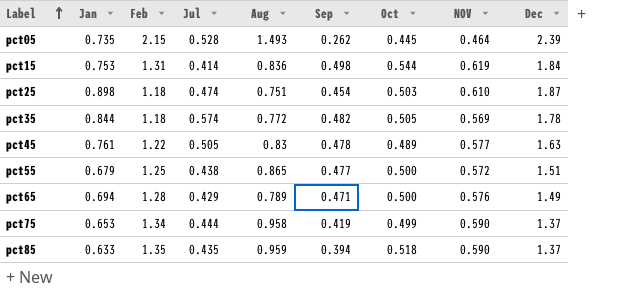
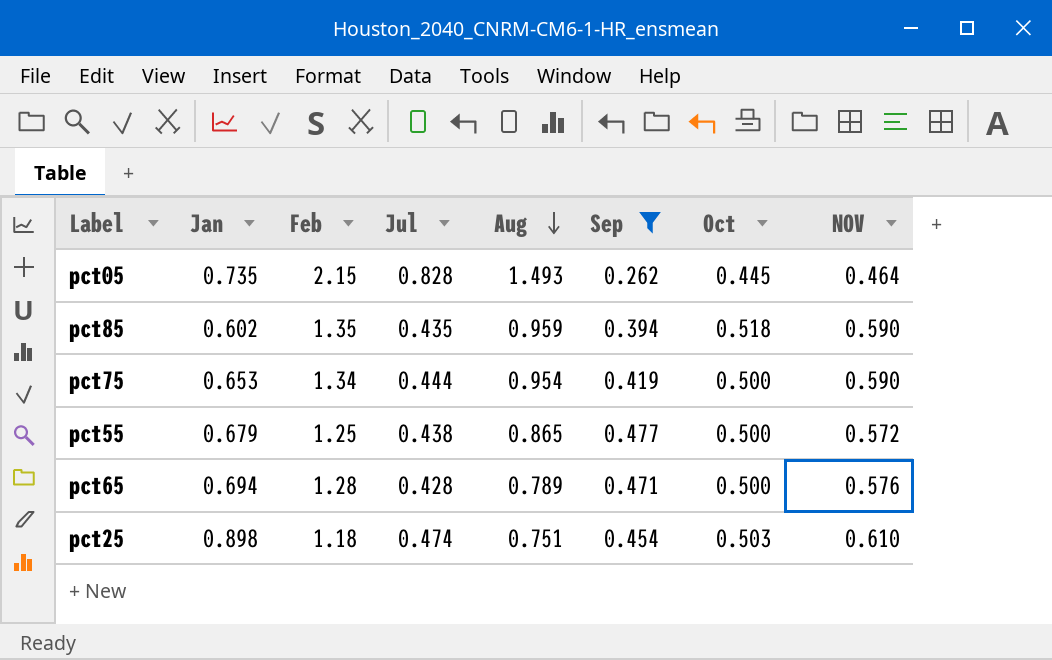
filter: none -> Sep <= 0.477
row order: Label ascending -> Aug descending
column Dec | position: 9 -> none
pct05 | Jul: 0.528 -> 0.828
pct85 | Jan: 0.633 -> 0.602
pct75 | Aug: 0.958 -> 0.954
pct75 | Oct: 0.499 -> 0.500
pct65 | Jul: 0.429 -> 0.428

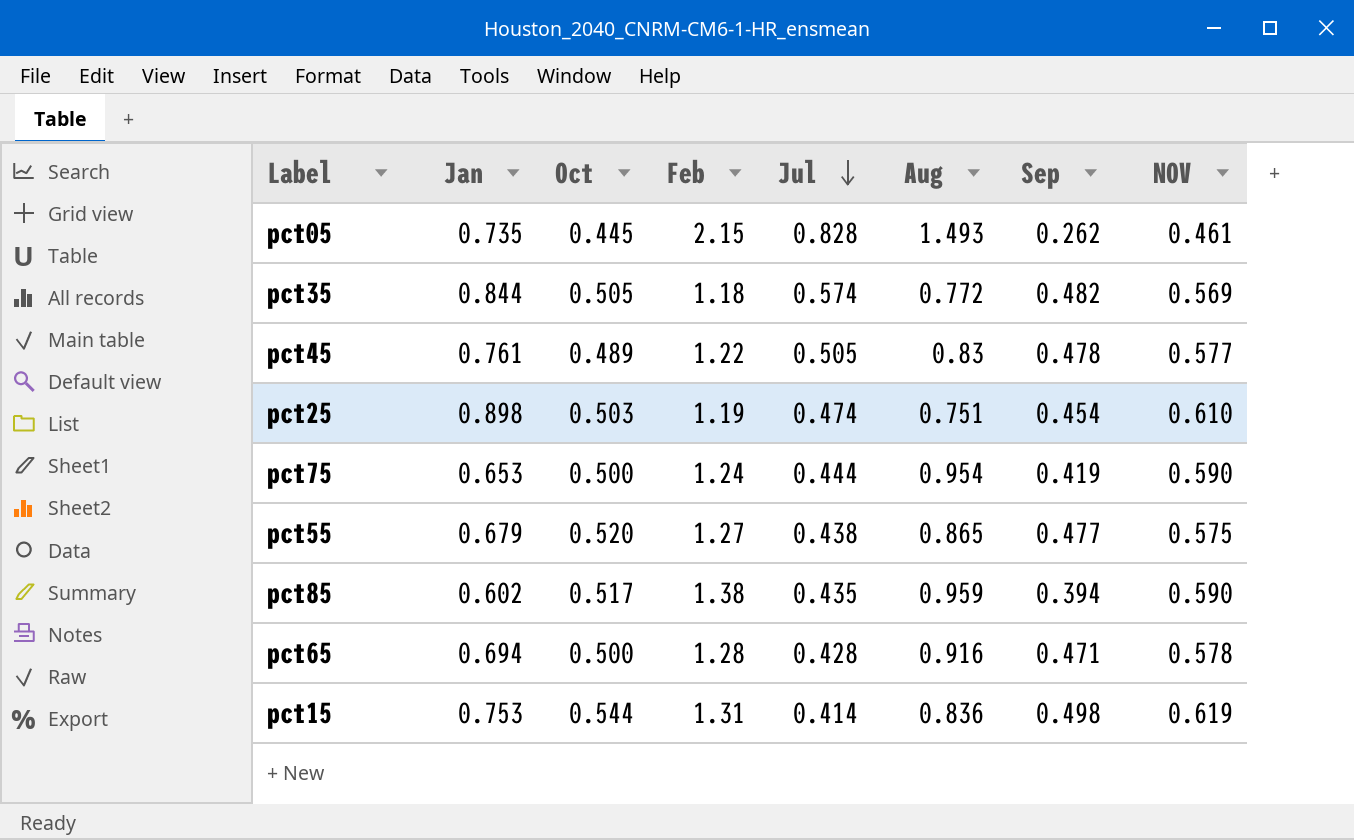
filter: Sep <= 0.477 -> none
row order: Aug descending -> Jul descending
column Oct | position: 7 -> 3
pct05 | NOV: 0.464 -> 0.461
pct25 | Feb: 1.18 -> 1.19
pct75 | Feb: 1.34 -> 1.24
pct55 | Oct: 0.500 -> 0.520
pct55 | Feb: 1.25 -> 1.27
pct55 | NOV: 0.572 -> 0.575
pct85 | Oct: 0.518 -> 0.517
pct85 | Feb: 1.35 -> 1.38
pct65 | Aug: 0.789 -> 0.916
pct65 | NOV: 0.576 -> 0.578

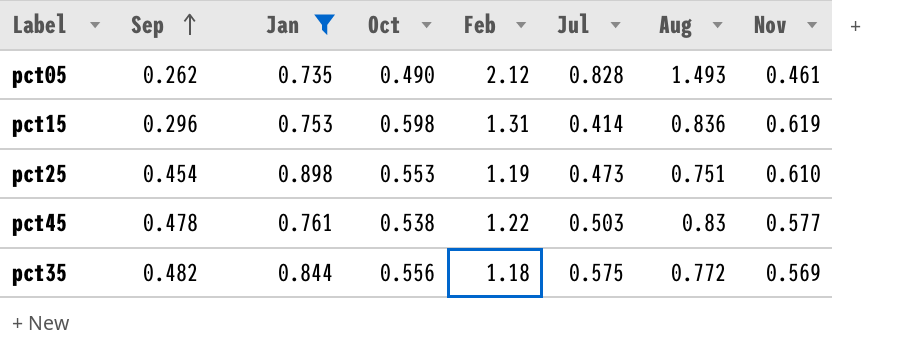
filter: none -> Jan >= 0.735
row order: Jul descending -> Sep ascending
column Sep | position: 7 -> 2
column name: NOV -> Nov
pct05 | Oct: 0.445 -> 0.490
pct05 | Feb: 2.15 -> 2.12
pct15 | Sep: 0.498 -> 0.296
pct15 | Oct: 0.544 -> 0.598
pct25 | Oct: 0.503 -> 0.553
pct25 | Jul: 0.474 -> 0.473
pct45 | Oct: 0.489 -> 0.538
pct45 | Jul: 0.505 -> 0.503
pct35 | Oct: 0.505 -> 0.556
pct35 | Jul: 0.574 -> 0.575

